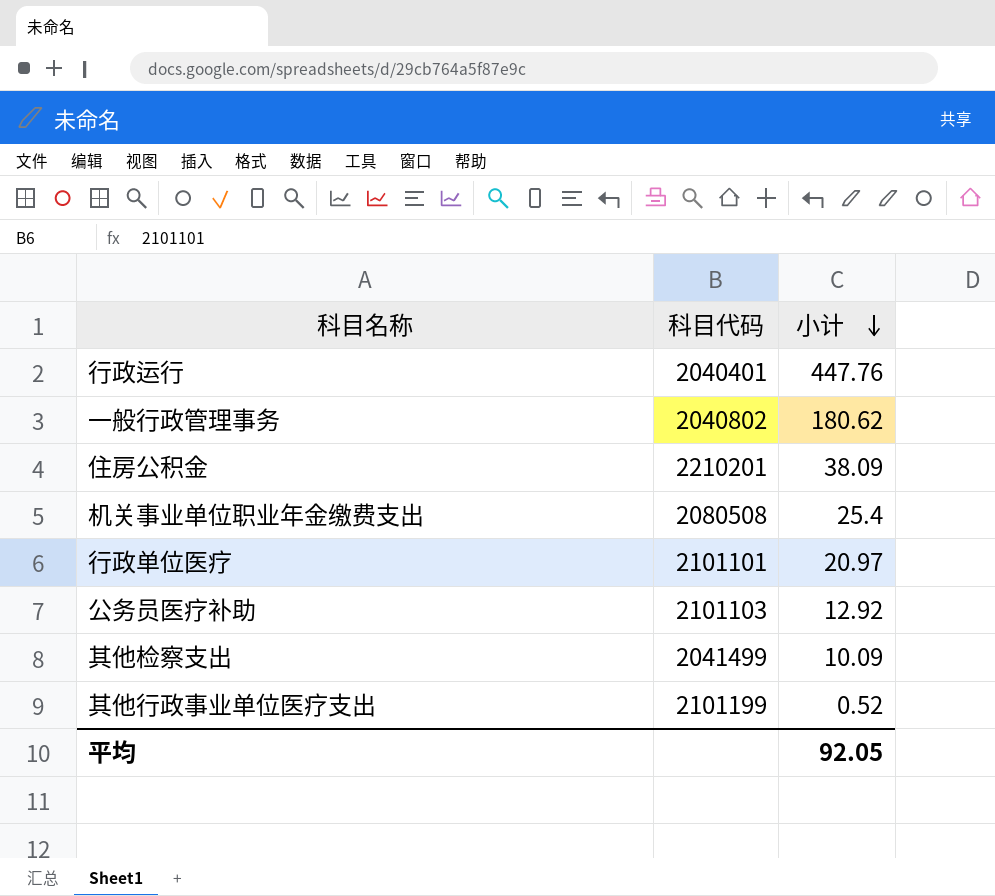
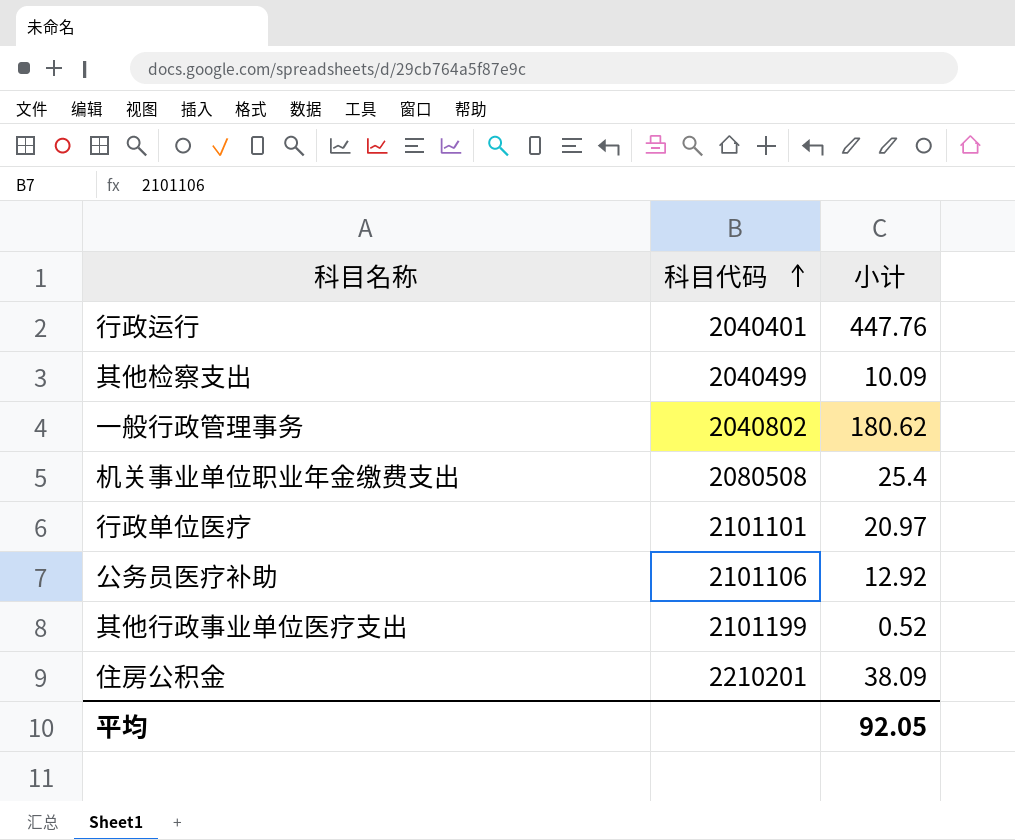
row order: 小计 descending -> 科目代码 ascending
其他检察支出 | 科目代码: 2041499 -> 2040499
公务员医疗补助 | 科目代码: 2101103 -> 2101106

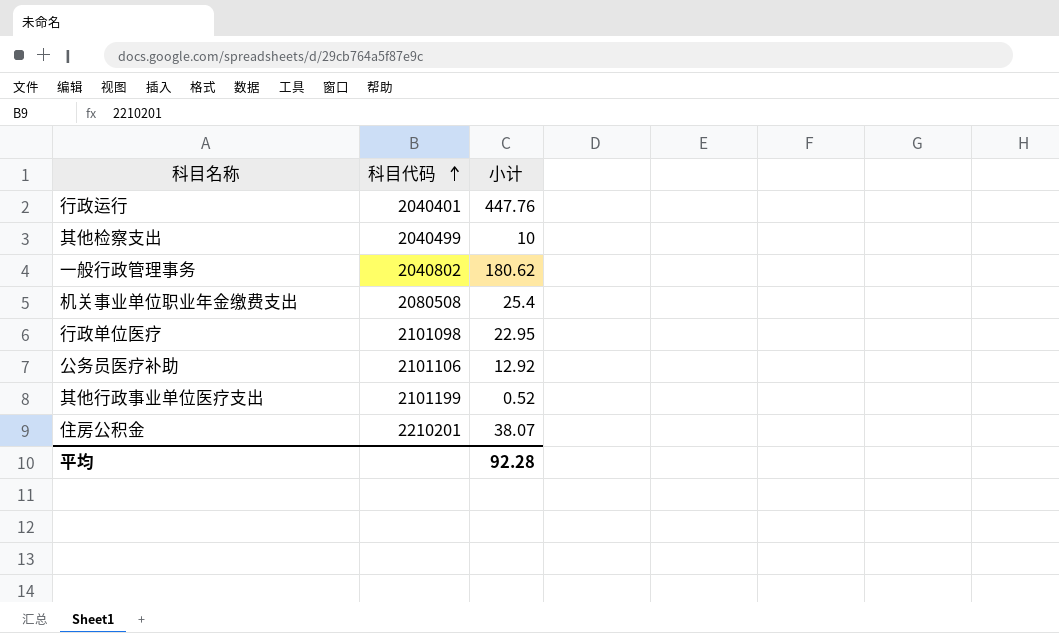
其他检察支出 | 小计: 10.09 -> 10
行政单位医疗 | 科目代码: 2101101 -> 2101098
行政单位医疗 | 小计: 20.97 -> 22.95
住房公积金 | 小计: 38.09 -> 38.07
平均 | 小计: 92.05 -> 92.28

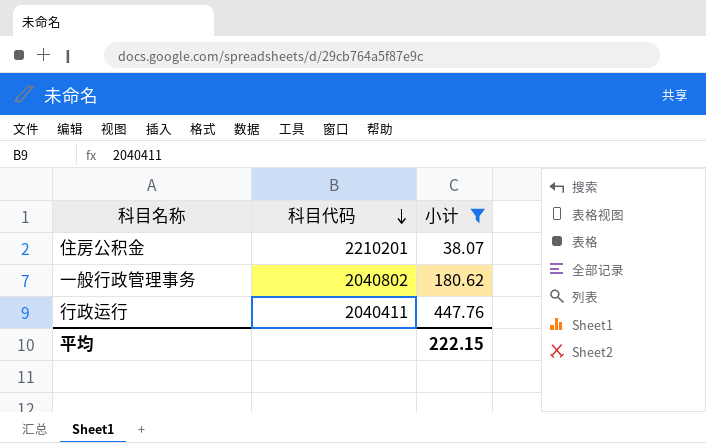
filter: none -> 小计 >= 38.07
row order: 科目代码 ascending -> 科目代码 descending
行政运行 | 科目代码: 2040401 -> 2040411
平均 | 小计: 92.28 -> 222.15

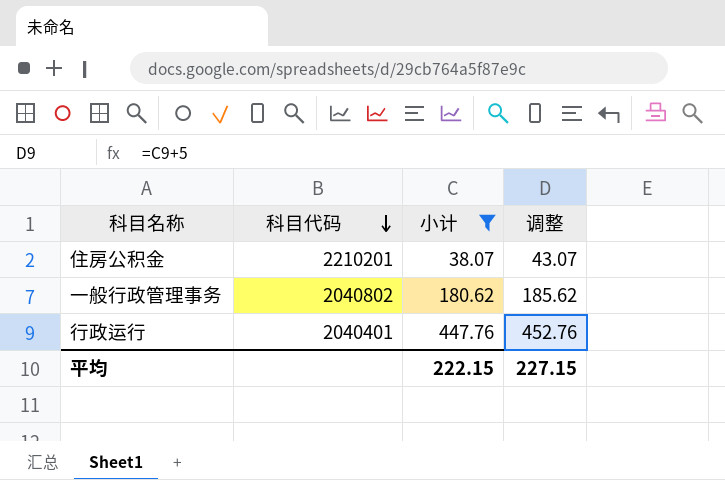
column 调整 | formula: none -> [小计] + 5
行政运行 | 科目代码: 2040411 -> 2040401

